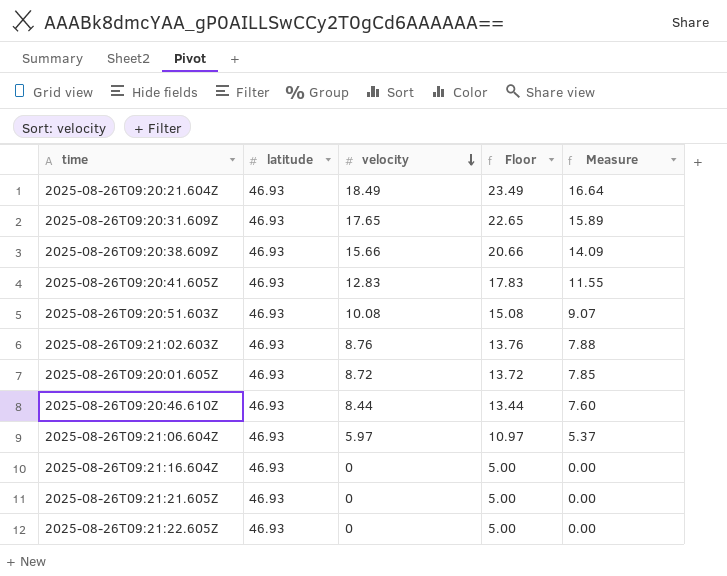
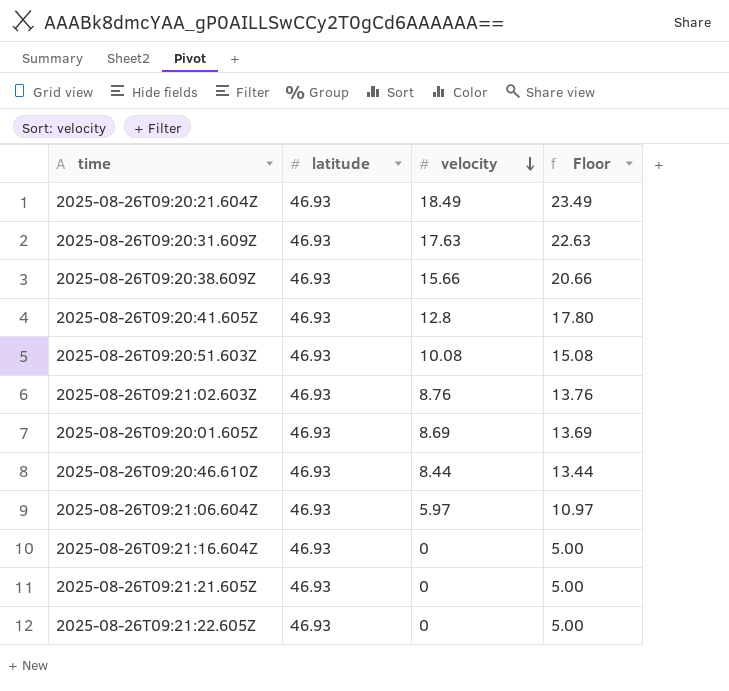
column Measure | formula: [velocity] * 0.9 -> none
2025-08-26T09:20:31.609Z | velocity: 17.65 -> 17.63
2025-08-26T09:20:31.609Z | Floor: 22.65 -> 22.63
2025-08-26T09:20:41.605Z | velocity: 12.83 -> 12.8
2025-08-26T09:20:41.605Z | Floor: 17.83 -> 17.80
2025-08-26T09:20:01.605Z | velocity: 8.72 -> 8.69
2025-08-26T09:20:01.605Z | Floor: 13.72 -> 13.69

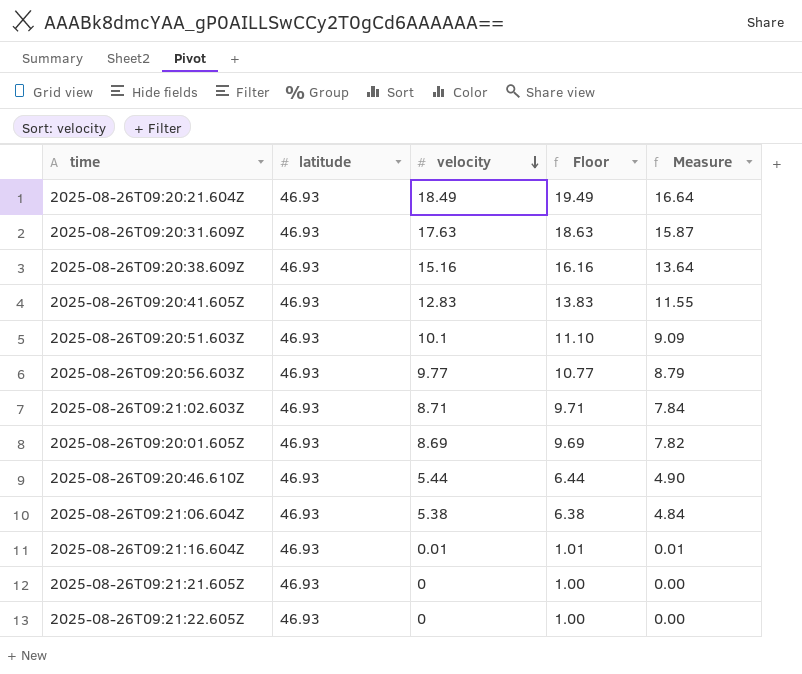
column Floor | formula: [velocity] + 5 -> [velocity] + 1
column Measure | formula: none -> [velocity] * 0.9
2025-08-26T09:20:38.609Z | velocity: 15.66 -> 15.16
2025-08-26T09:20:41.605Z | velocity: 12.8 -> 12.83
2025-08-26T09:20:51.603Z | velocity: 10.08 -> 10.1
row 2025-08-26T09:20:56.603Z: none -> 46.93 | 9.77 | 10.77 | 8.79
2025-08-26T09:21:02.603Z | velocity: 8.76 -> 8.71
2025-08-26T09:20:46.610Z | velocity: 8.44 -> 5.44
2025-08-26T09:21:06.604Z | velocity: 5.97 -> 5.38
2025-08-26T09:21:16.604Z | velocity: 0 -> 0.01

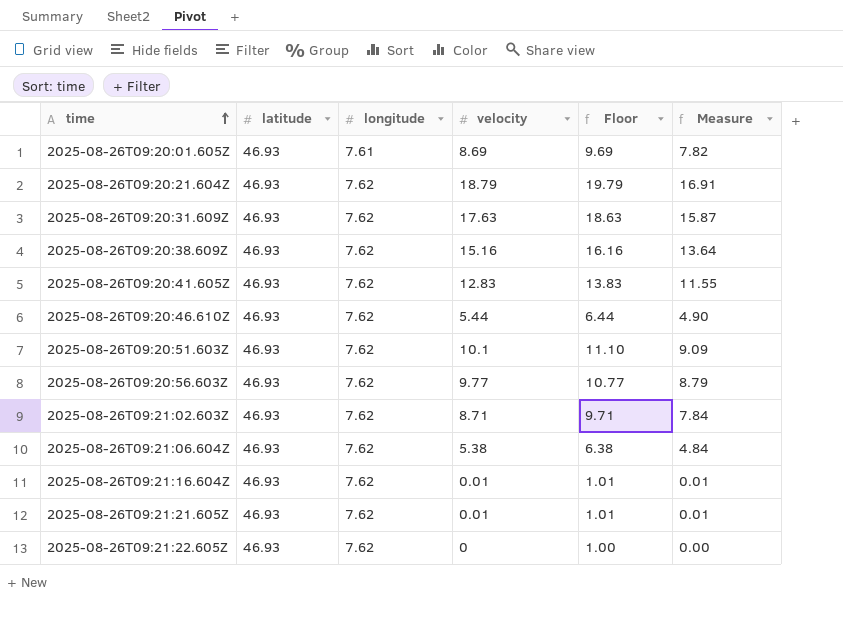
row order: velocity descending -> time ascending
column longitude | position: none -> 3
2025-08-26T09:20:21.604Z | velocity: 18.49 -> 18.79
2025-08-26T09:20:21.604Z | Floor: 19.49 -> 19.79
2025-08-26T09:20:21.604Z | Measure: 16.64 -> 16.91
2025-08-26T09:21:21.605Z | velocity: 0 -> 0.01
2025-08-26T09:21:21.605Z | Floor: 1.00 -> 1.01
2025-08-26T09:21:21.605Z | Measure: 0.00 -> 0.01

